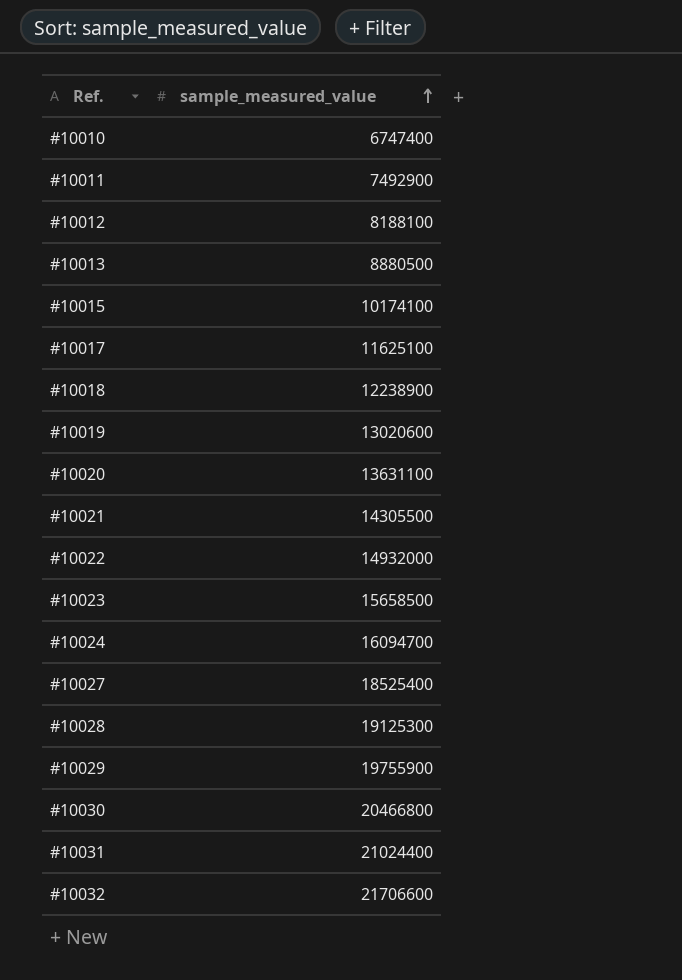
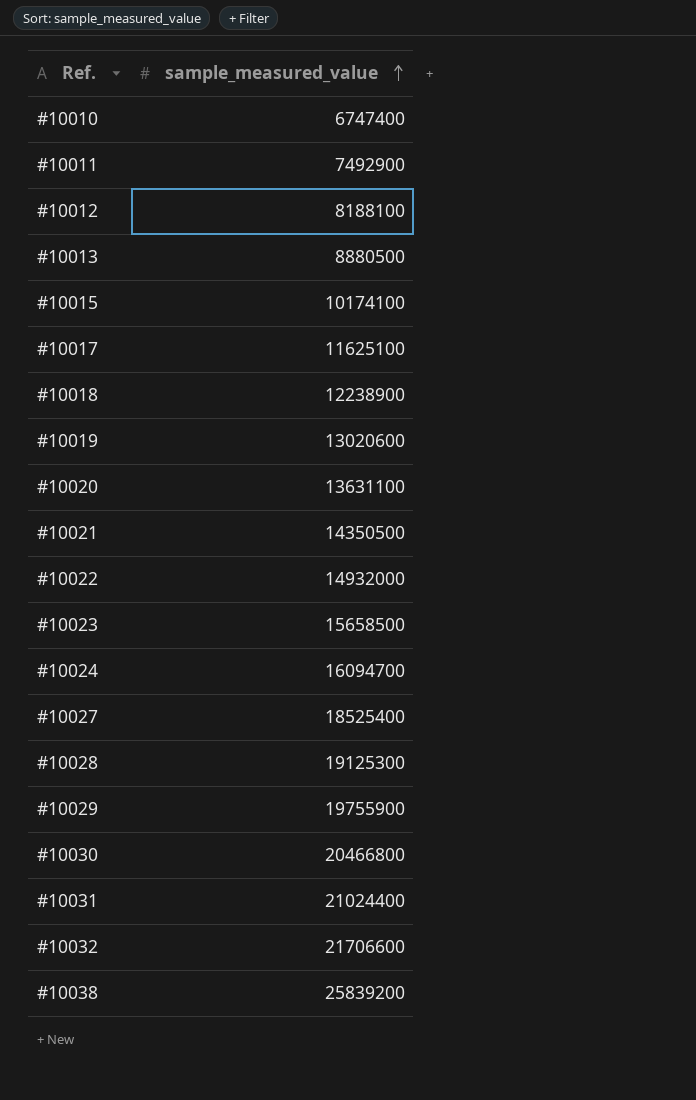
#10021 | sample_measured_value: 14305500 -> 14350500
row #10038: none -> 25839200

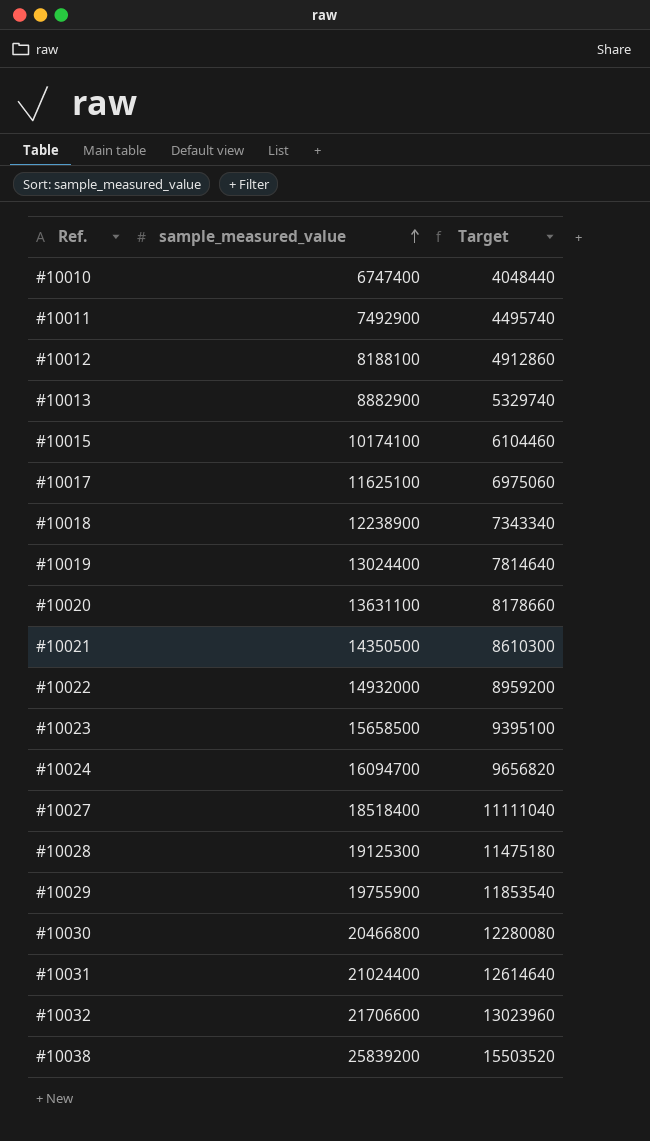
column Target | formula: none -> [sample_measured_value] * 0.6
#10013 | sample_measured_value: 8880500 -> 8882900
#10019 | sample_measured_value: 13020600 -> 13024400
#10027 | sample_measured_value: 18525400 -> 18518400

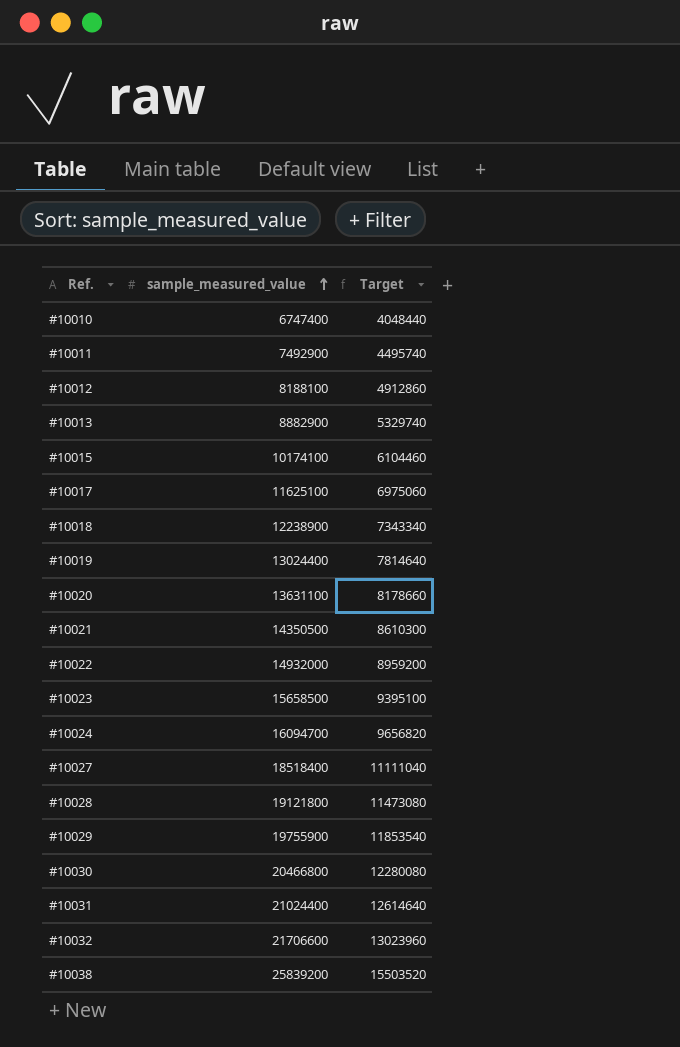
#10028 | sample_measured_value: 19125300 -> 19121800
#10028 | Target: 11475180 -> 11473080

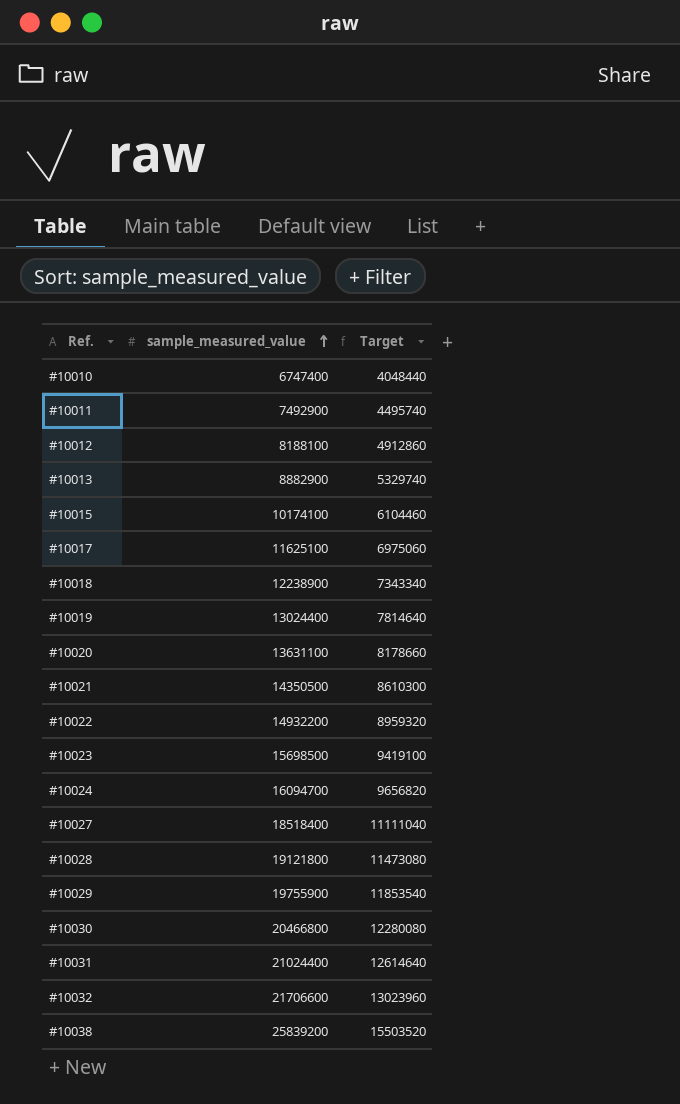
#10022 | sample_measured_value: 14932000 -> 14932200
#10022 | Target: 8959200 -> 8959320
#10023 | sample_measured_value: 15658500 -> 15698500
#10023 | Target: 9395100 -> 9419100

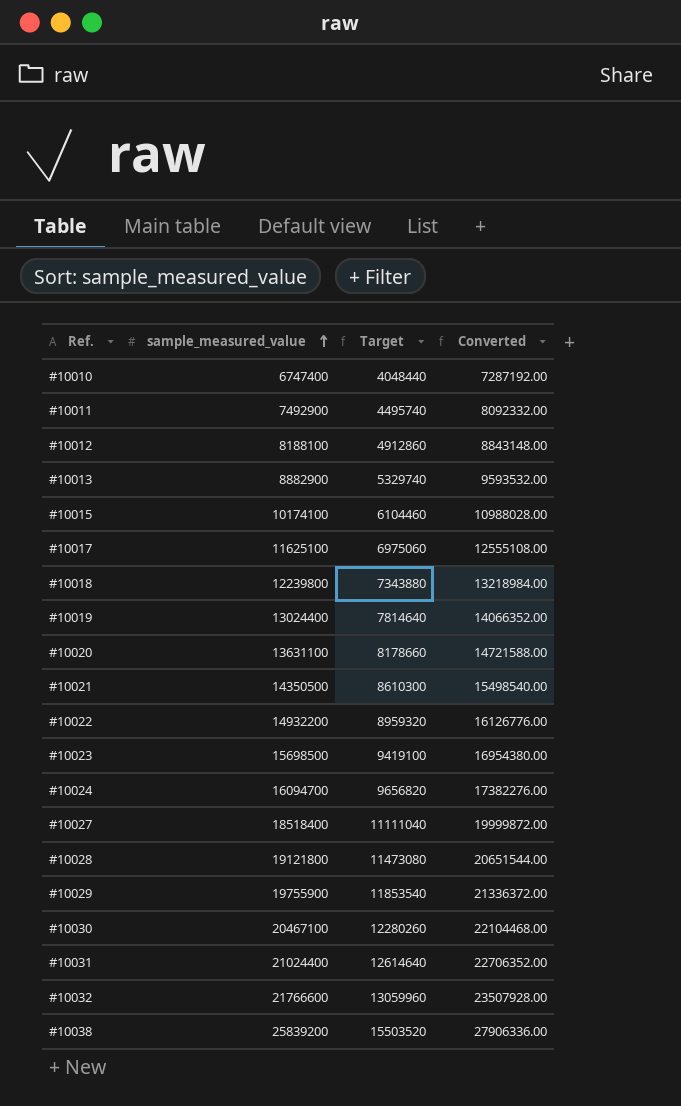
column Converted | formula: none -> [sample_measured_value] * 1.08
#10018 | sample_measured_value: 12238900 -> 12239800
#10018 | Target: 7343340 -> 7343880
#10030 | sample_measured_value: 20466800 -> 20467100
#10030 | Target: 12280080 -> 12280260
#10032 | sample_measured_value: 21706600 -> 21766600
#10032 | Target: 13023960 -> 13059960

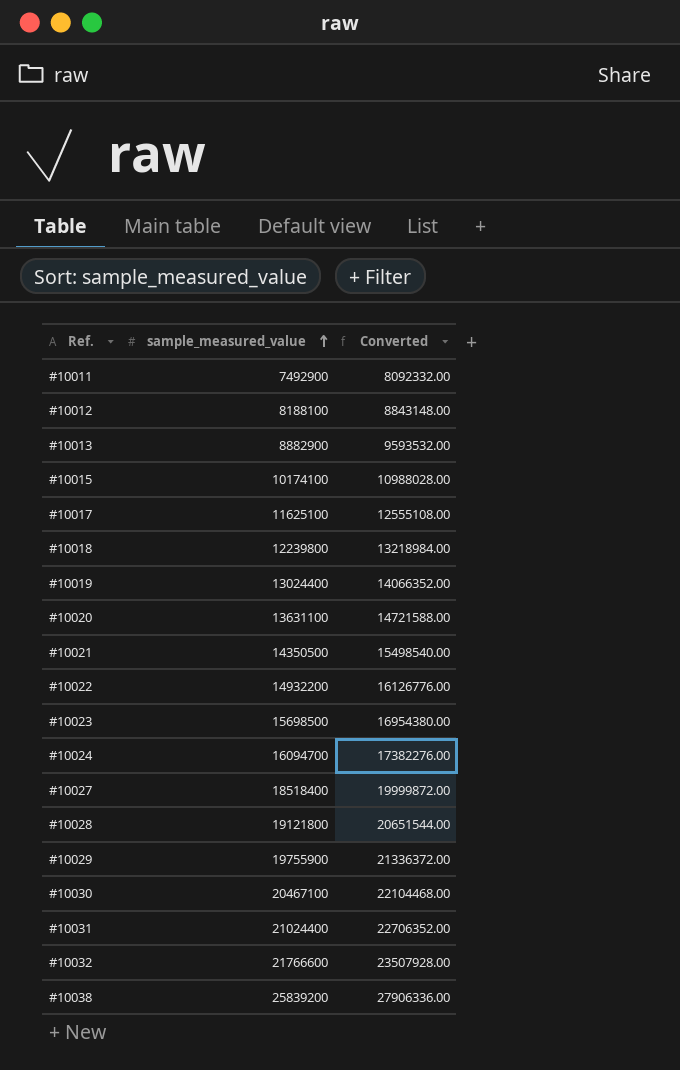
column Target | formula: [sample_measured_value] * 0.6 -> none
row #10010: 6747400 | 4048440 | 7287192.00 -> none

